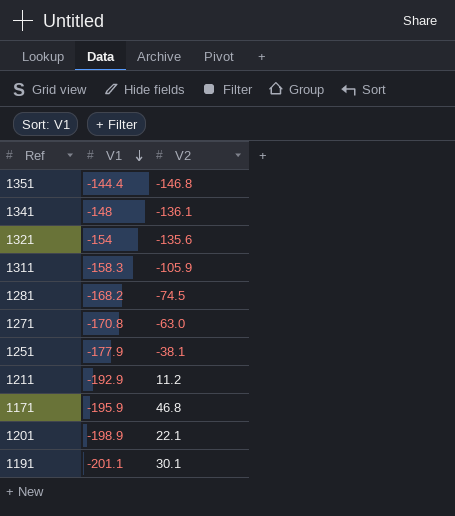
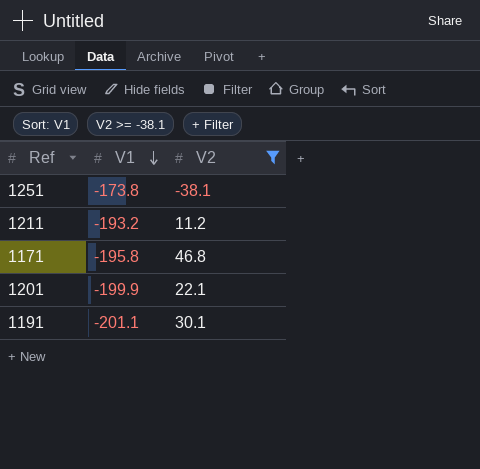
filter: none -> V2 >= -38.1
1251 | V1: -177.9 -> -173.8
1211 | V1: -192.9 -> -193.2
1171 | V1: -195.9 -> -195.8
1201 | V1: -198.9 -> -199.9

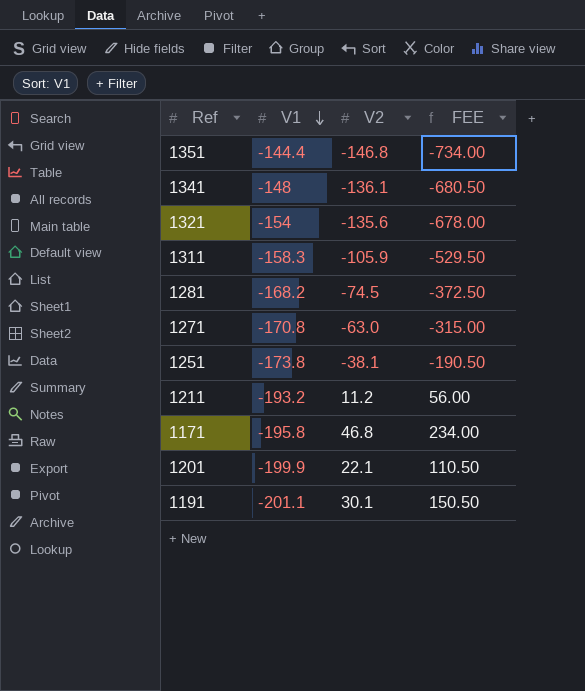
filter: V2 >= -38.1 -> none
column FEE | formula: none -> [V2] * 5

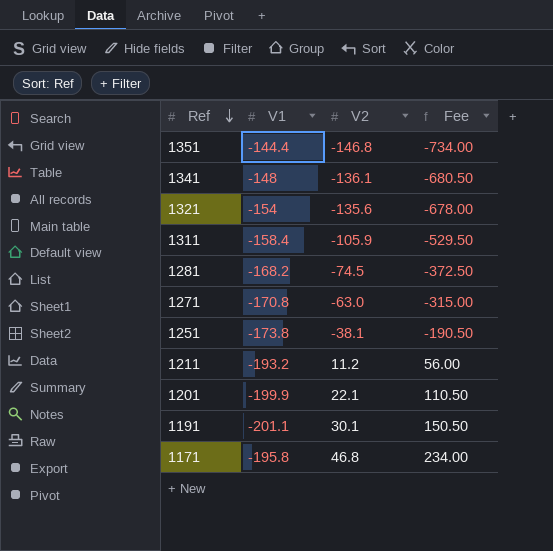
row order: V1 descending -> Ref descending
column name: FEE -> Fee
1311 | V1: -158.3 -> -158.4

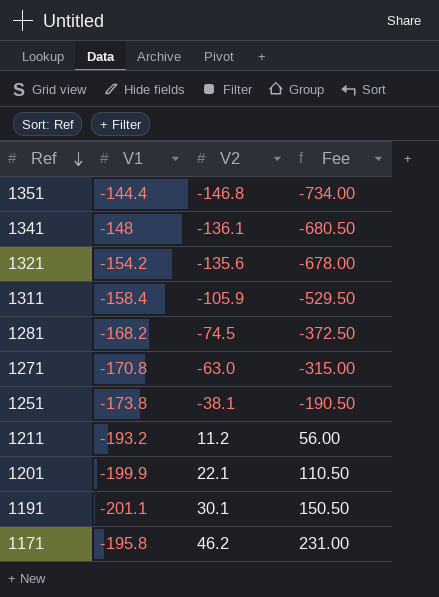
1321 | V1: -154 -> -154.2
1171 | V2: 46.8 -> 46.2
1171 | Fee: 234.00 -> 231.00

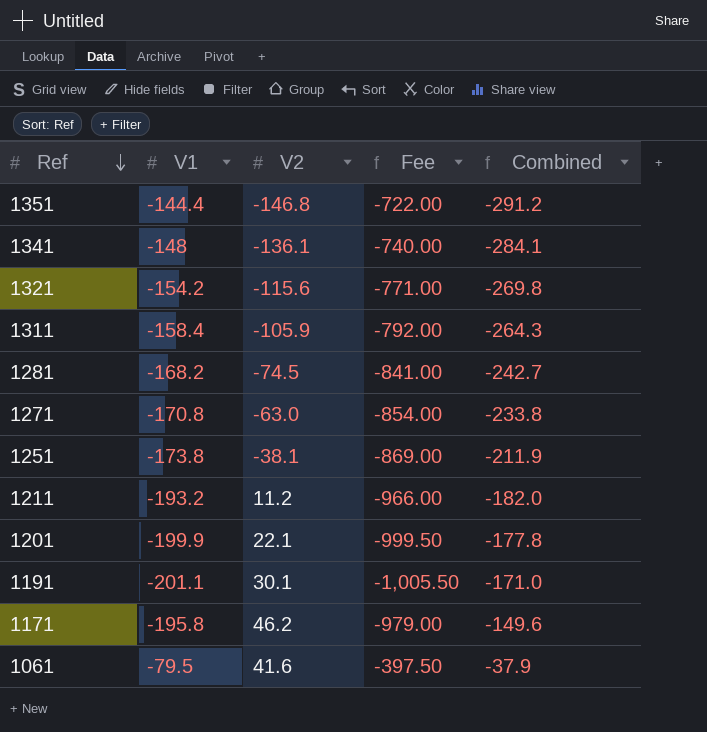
column Fee | formula: [V2] * 5 -> [V1] * 5
column Combined | formula: none -> [V1] + [V2]
1321 | V2: -135.6 -> -115.6
row 1061: none -> -79.5 | 41.6 | -397.50 | -37.9

